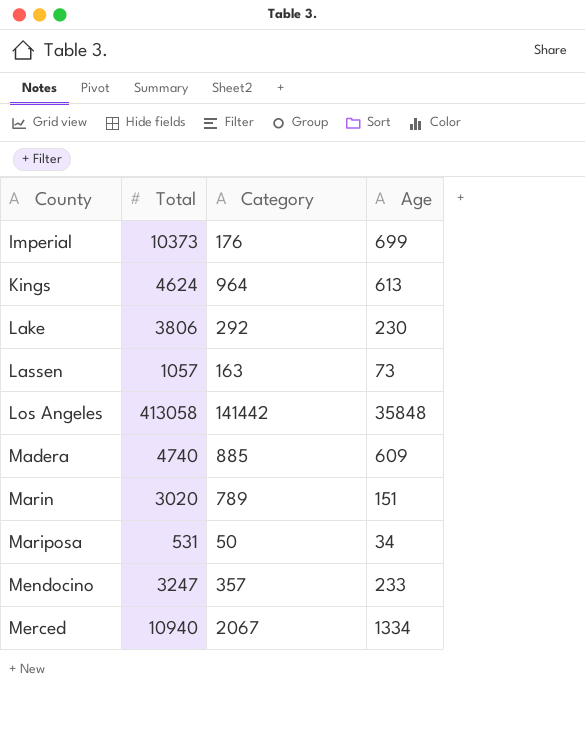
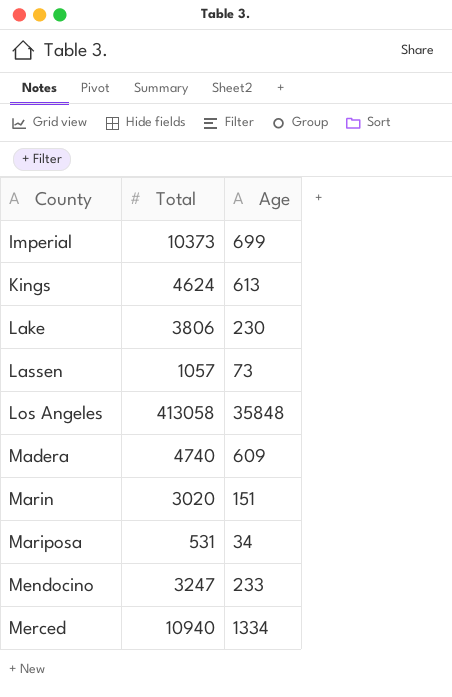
column Category | position: 3 -> none

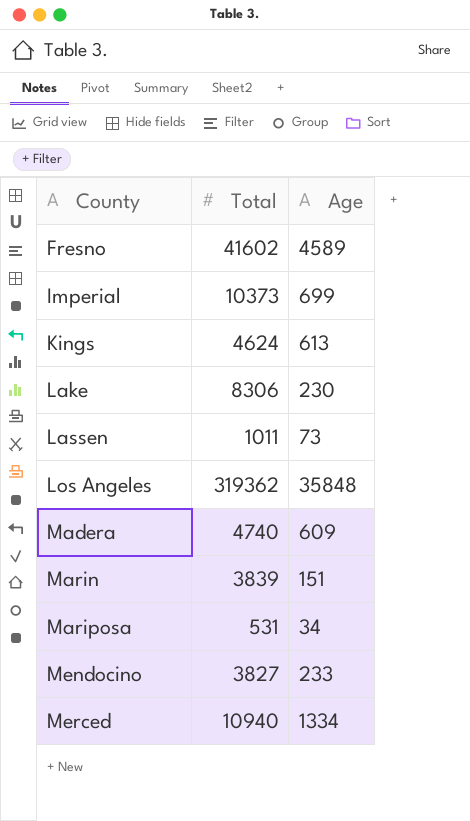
row Fresno: none -> 41602 | 4589
Lake | Total: 3806 -> 8306
Lassen | Total: 1057 -> 1011
Los Angeles | Total: 413058 -> 319362
Marin | Total: 3020 -> 3839
Mendocino | Total: 3247 -> 3827

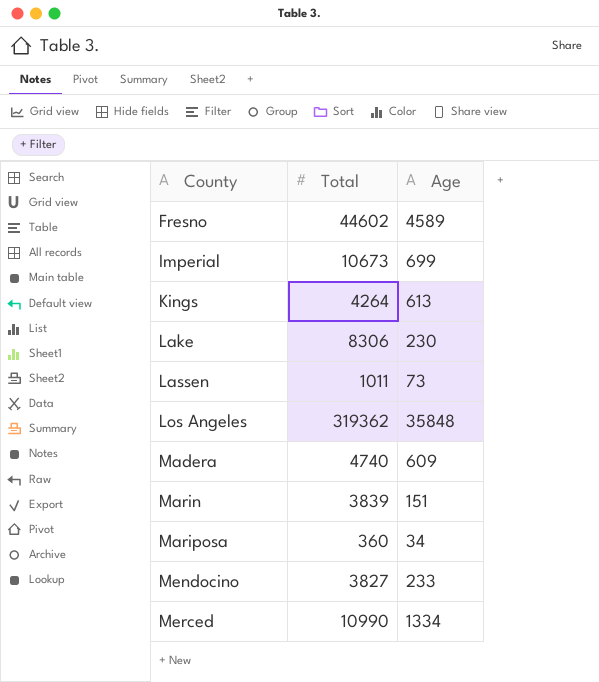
Fresno | Total: 41602 -> 44602
Imperial | Total: 10373 -> 10673
Kings | Total: 4624 -> 4264
Mariposa | Total: 531 -> 360
Merced | Total: 10940 -> 10990

